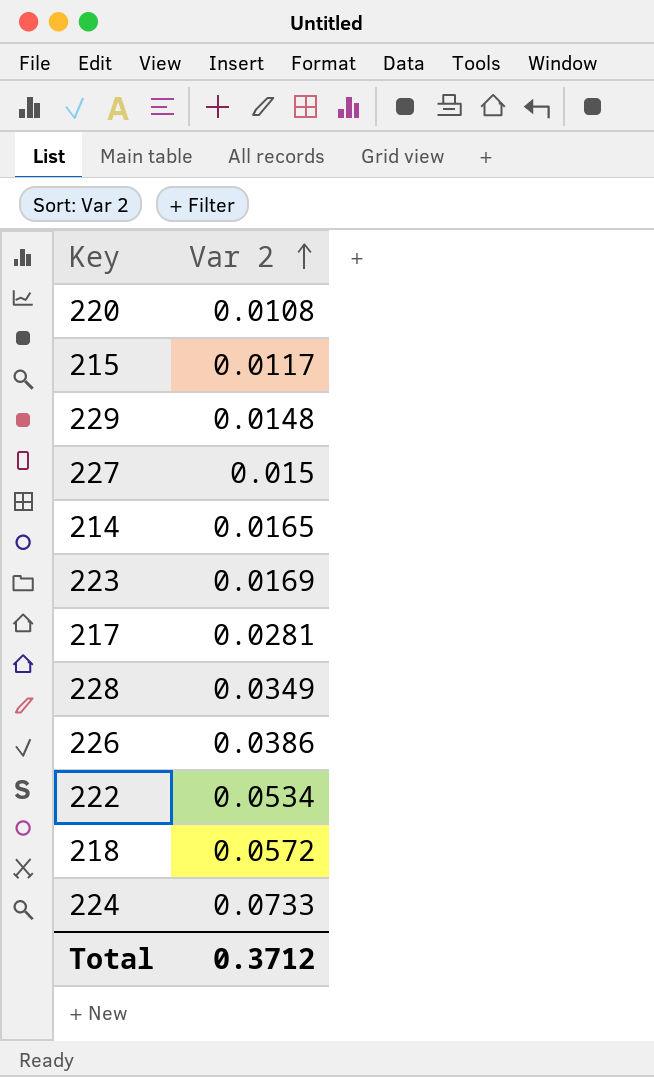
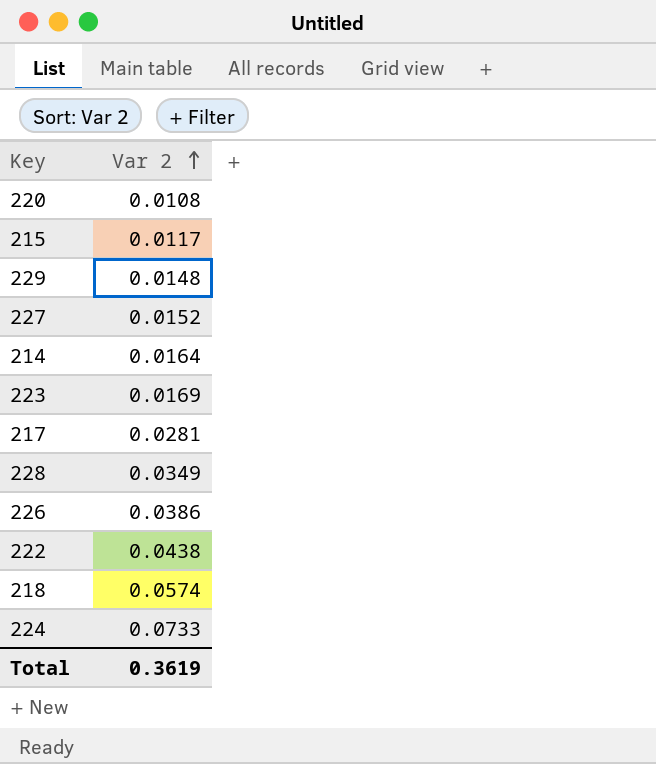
227 | Var 2: 0.015 -> 0.0152
214 | Var 2: 0.0165 -> 0.0164
222 | Var 2: 0.0534 -> 0.0438
218 | Var 2: 0.0572 -> 0.0574
Total | Var 2: 0.3712 -> 0.3619

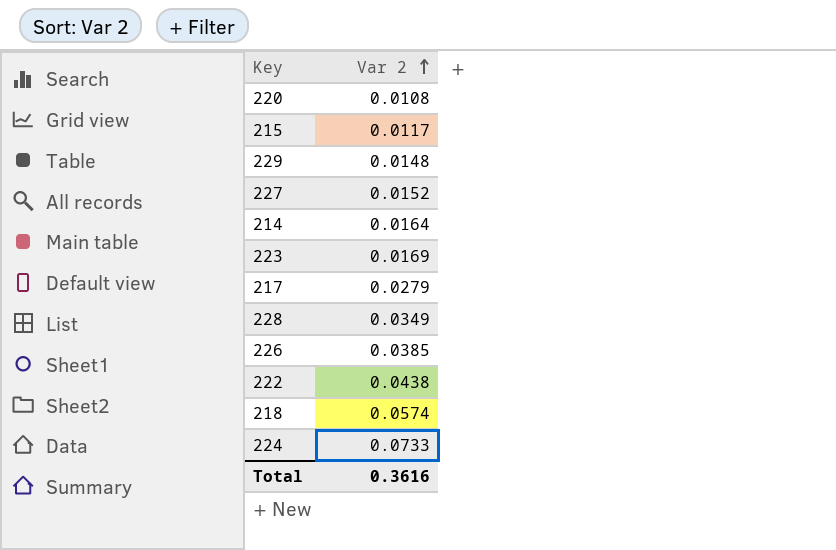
217 | Var 2: 0.0281 -> 0.0279
226 | Var 2: 0.0386 -> 0.0385
Total | Var 2: 0.3619 -> 0.3616

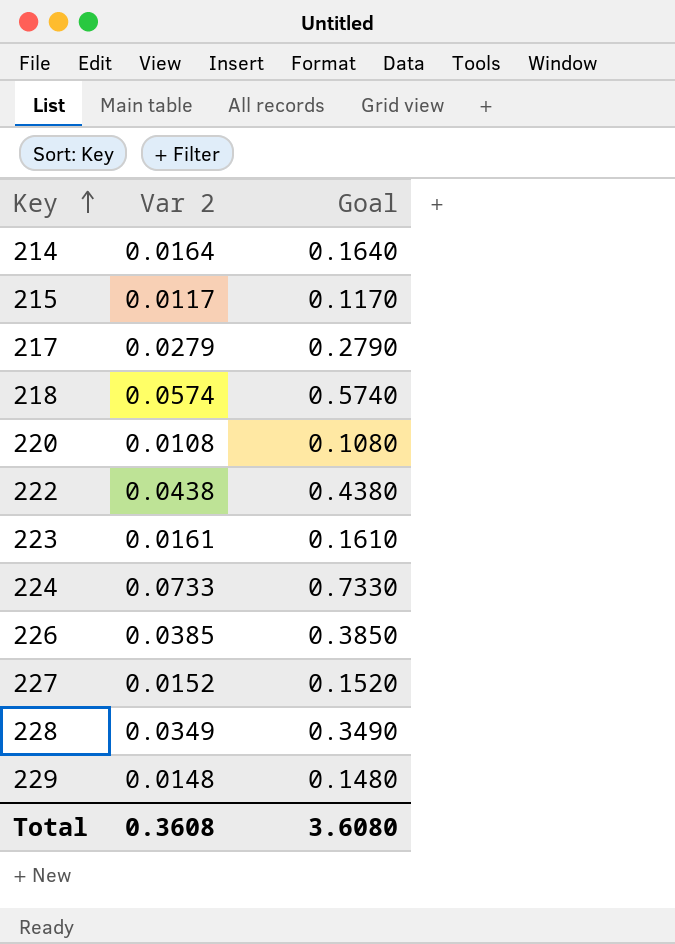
row order: Var 2 ascending -> Key ascending
column Goal | formula: none -> [Var 2] * 10
223 | Var 2: 0.0169 -> 0.0161
Total | Var 2: 0.3616 -> 0.3608

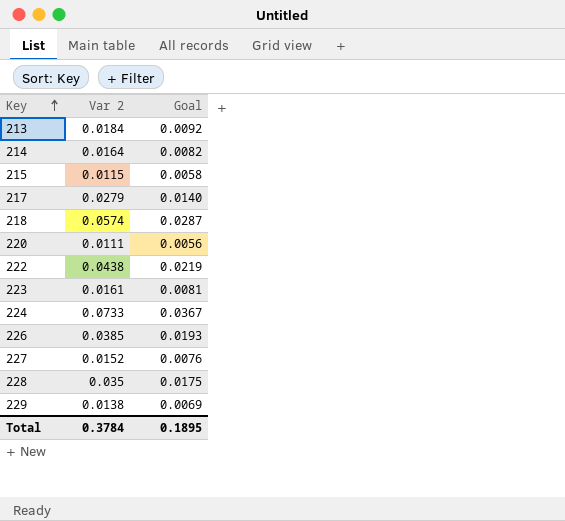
column Goal | formula: [Var 2] * 10 -> [Var 2] * 0.5
row 213: none -> 0.0184 | 0.0092
215 | Var 2: 0.0117 -> 0.0115
220 | Var 2: 0.0108 -> 0.0111
228 | Var 2: 0.0349 -> 0.035
229 | Var 2: 0.0148 -> 0.0138
Total | Var 2: 0.3608 -> 0.3784
Total | Goal: 3.6080 -> 0.1895

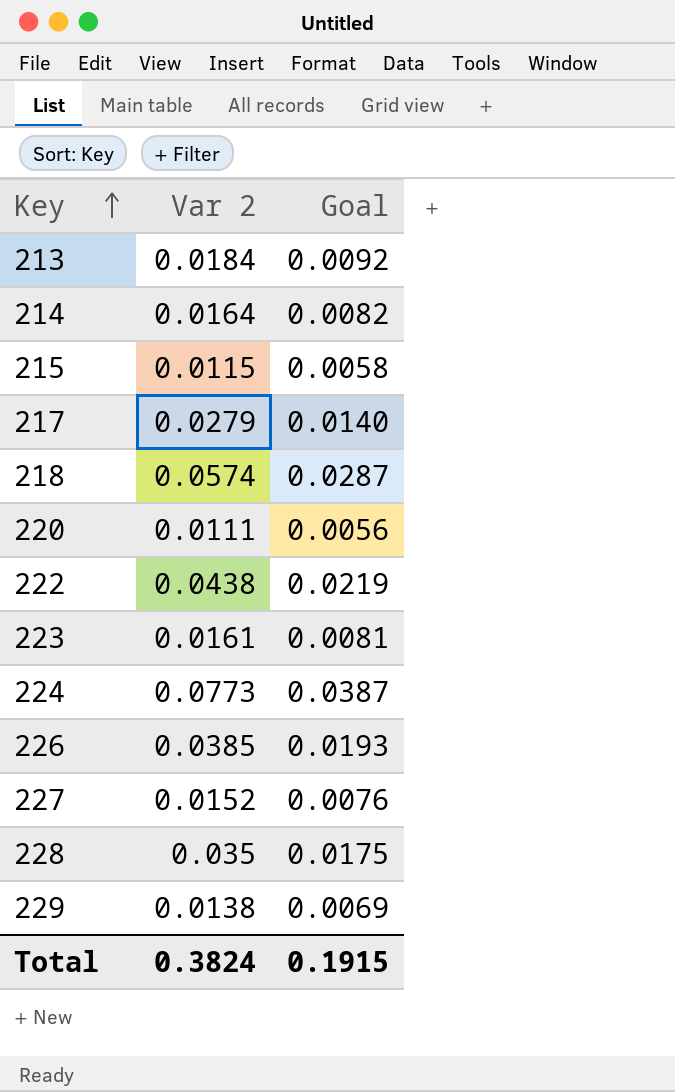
224 | Var 2: 0.0733 -> 0.0773
224 | Goal: 0.0367 -> 0.0387
Total | Var 2: 0.3784 -> 0.3824
Total | Goal: 0.1895 -> 0.1915

